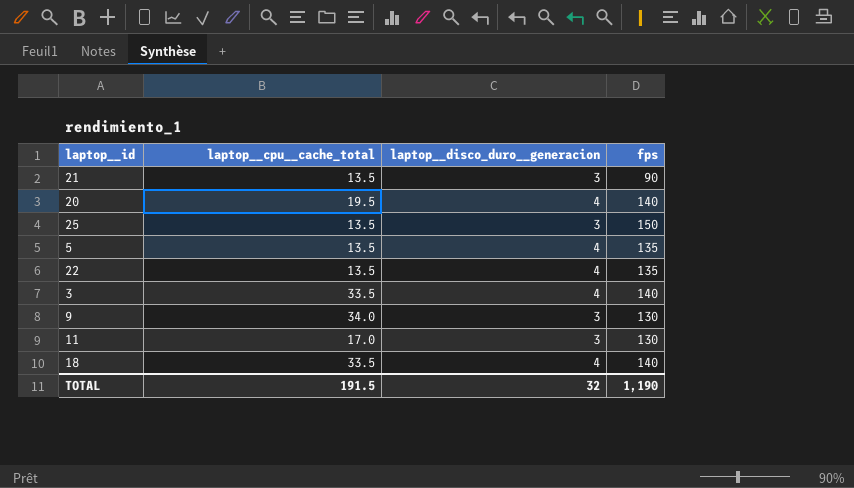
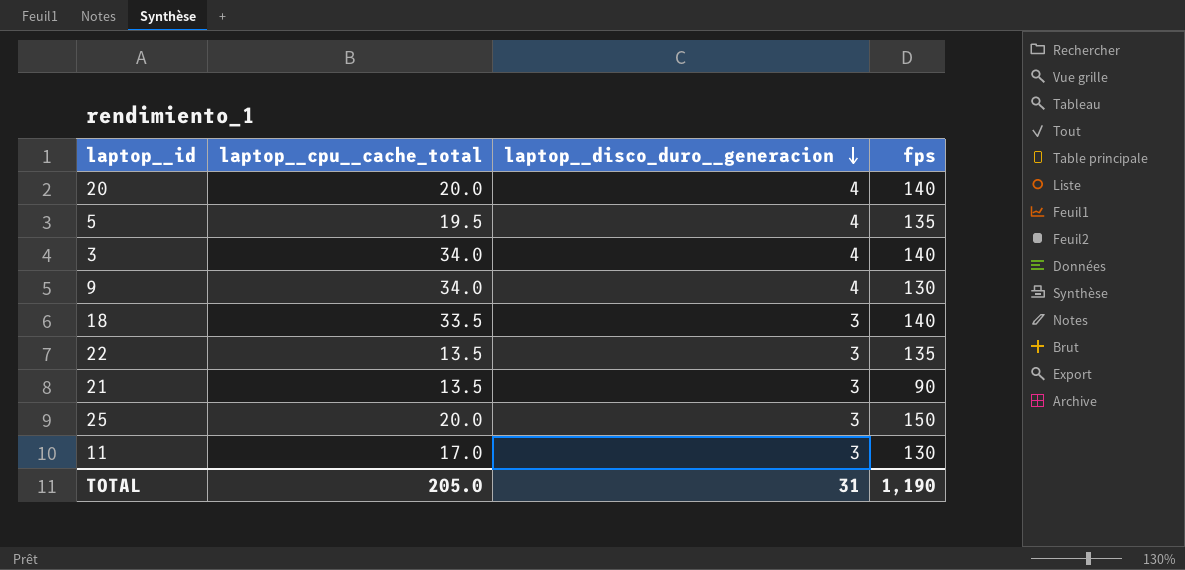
row order: none -> laptop__disco_duro__generacion descending
20 | laptop__cpu__cache_total: 19.5 -> 20.0
5 | laptop__cpu__cache_total: 13.5 -> 19.5
3 | laptop__cpu__cache_total: 33.5 -> 34.0
9 | laptop__disco_duro__generacion: 3 -> 4
18 | laptop__disco_duro__generacion: 4 -> 3
22 | laptop__disco_duro__generacion: 4 -> 3
25 | laptop__cpu__cache_total: 13.5 -> 20.0
TOTAL | laptop__cpu__cache_total: 191.5 -> 205.0
TOTAL | laptop__disco_duro__generacion: 32 -> 31

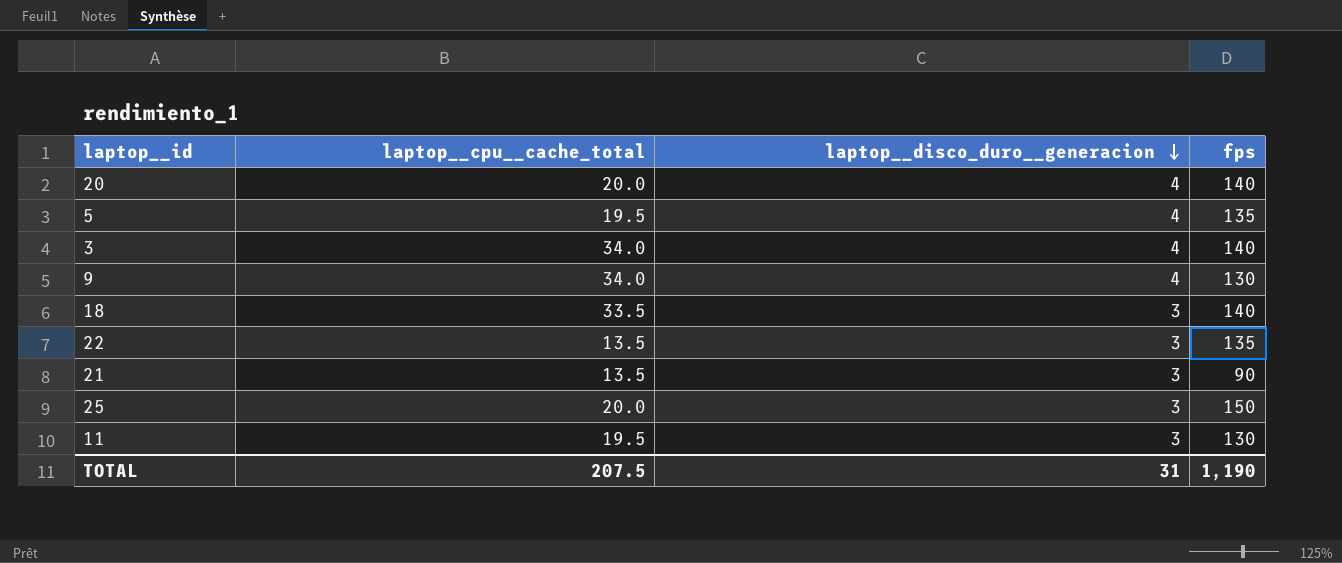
11 | laptop__cpu__cache_total: 17.0 -> 19.5
TOTAL | laptop__cpu__cache_total: 205.0 -> 207.5

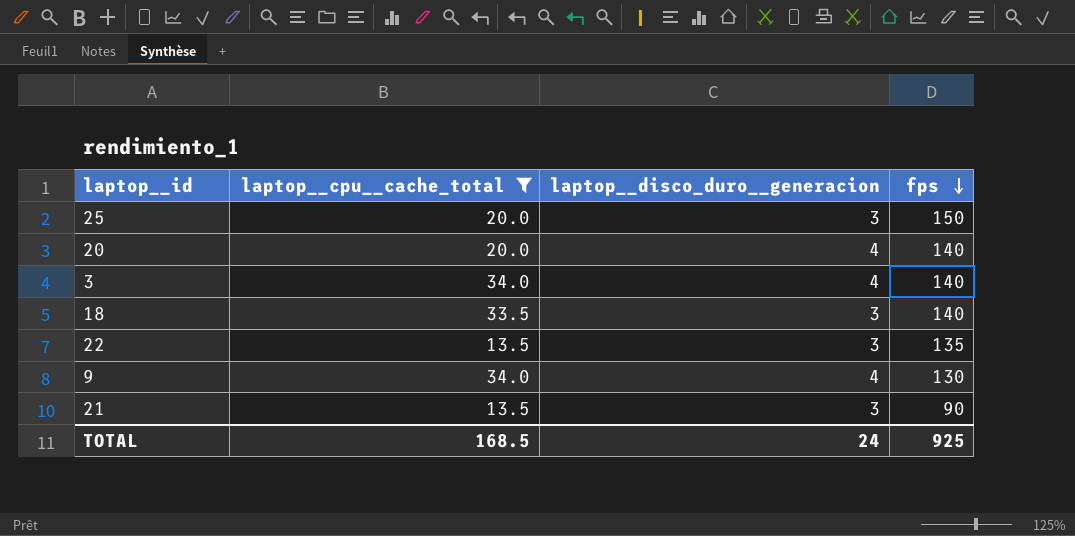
filter: none -> laptop__cpu__cache_total != 19.5
row order: laptop__disco_duro__generacion descending -> fps descending
TOTAL | laptop__cpu__cache_total: 207.5 -> 168.5
TOTAL | laptop__disco_duro__generacion: 31 -> 24
TOTAL | fps: 1,190 -> 925

